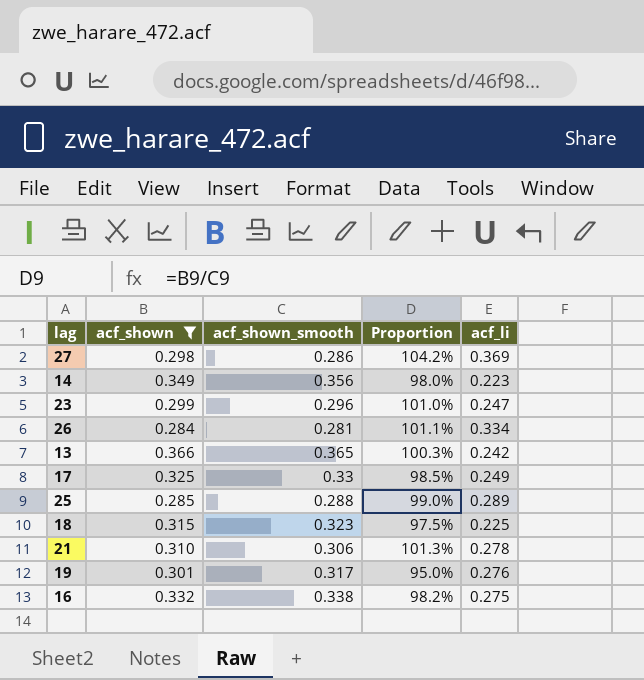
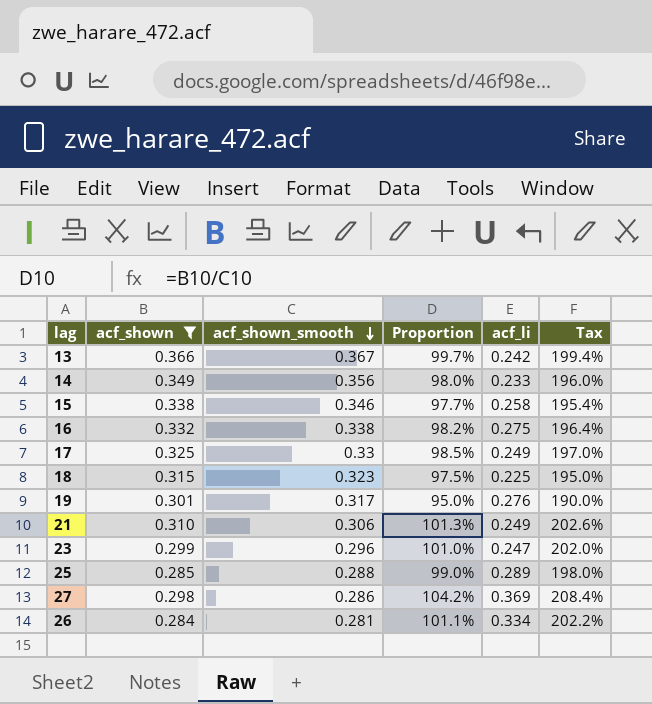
row order: none -> acf_shown_smooth descending
column Tax | formula: none -> [Proportion] * 2
13 | acf_shown_smooth: 0.365 -> 0.367
13 | Proportion: 100.3% -> 99.7%
14 | acf_li: 0.223 -> 0.233
row 15: none -> 0.338 | 0.346 | 97.7% | 0.258 | 195.4%
21 | acf_li: 0.278 -> 0.249

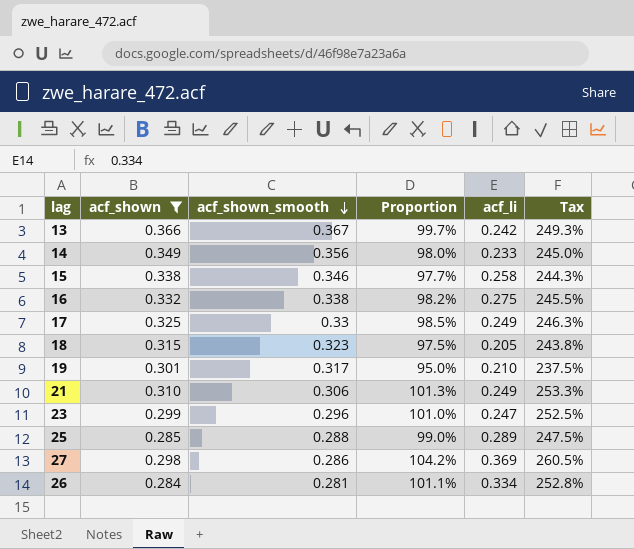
column Tax | formula: [Proportion] * 2 -> [Proportion] * 2.5
18 | acf_li: 0.225 -> 0.205
19 | acf_li: 0.276 -> 0.210

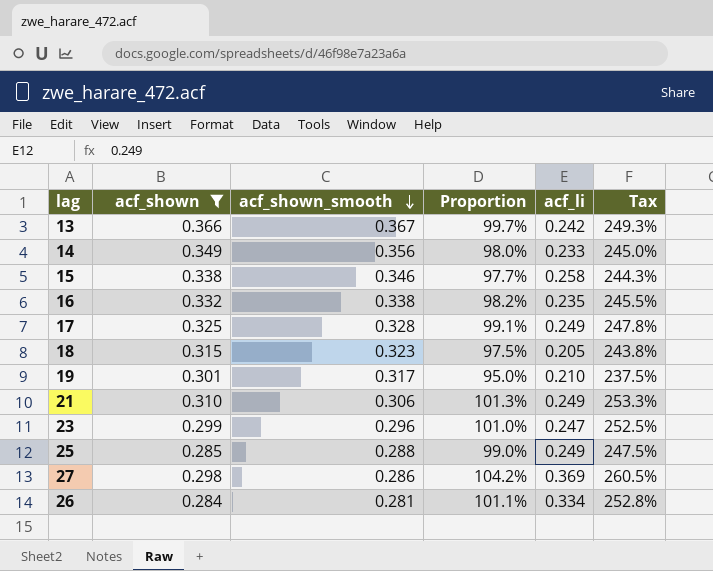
16 | acf_li: 0.275 -> 0.235
17 | acf_shown_smooth: 0.33 -> 0.328
17 | Proportion: 98.5% -> 99.1%
17 | Tax: 246.3% -> 247.8%
25 | acf_li: 0.289 -> 0.249

